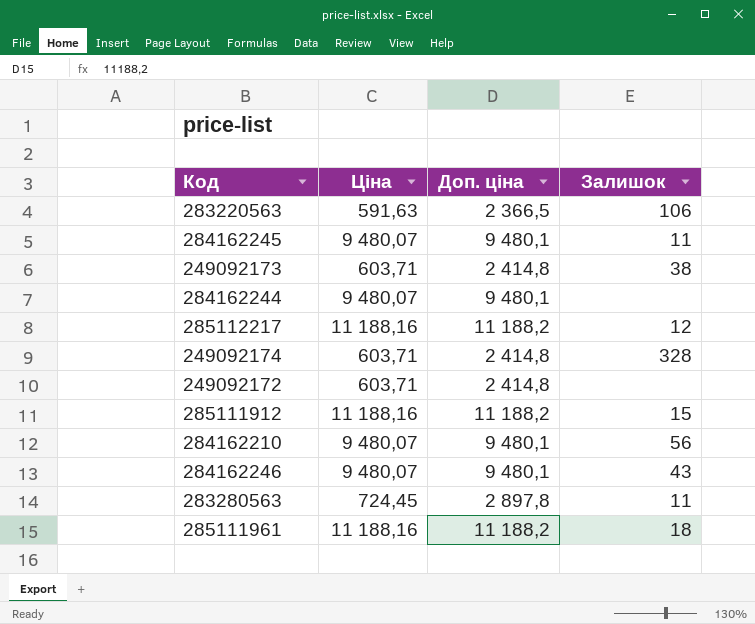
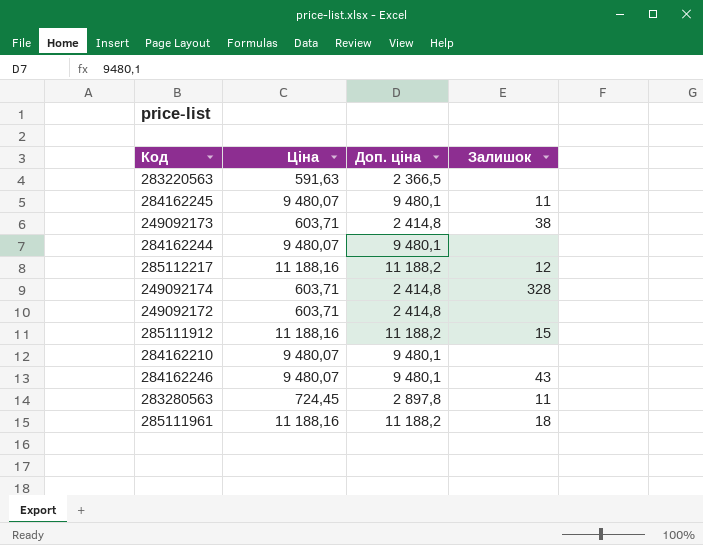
283220563 | Залишок: 106 -> none
284162210 | Залишок: 56 -> none

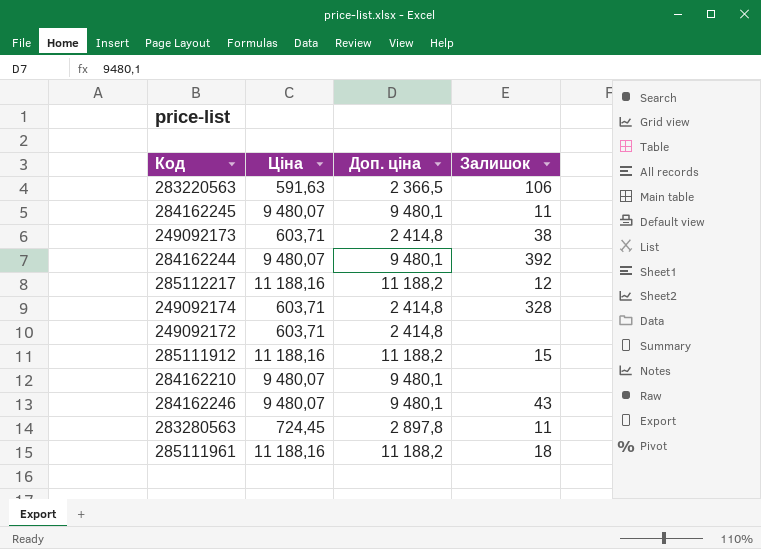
283220563 | Залишок: none -> 106
284162244 | Залишок: none -> 392

